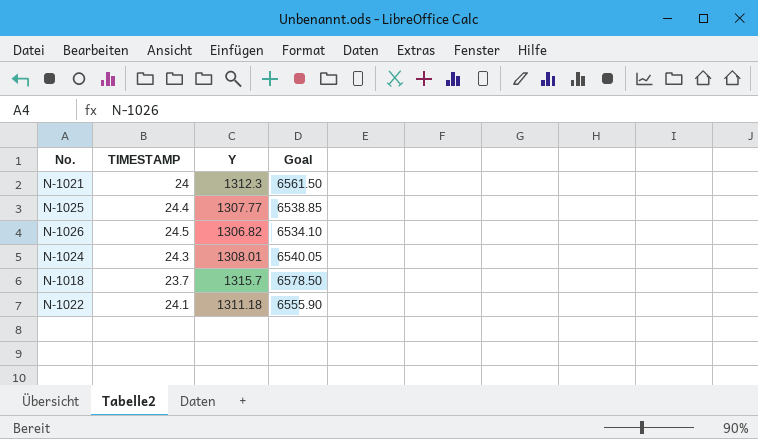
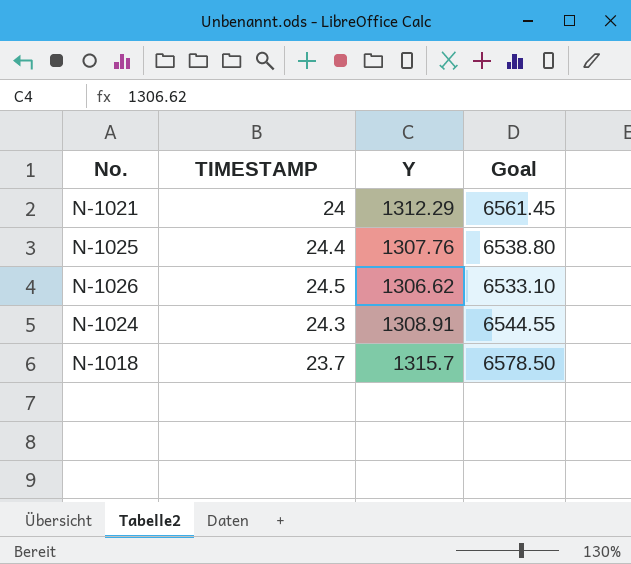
row N-1022: 24.1 | 1311.18 | 6555.90 -> none
N-1021 | Y: 1312.3 -> 1312.29
N-1021 | Goal: 6561.50 -> 6561.45
N-1025 | Y: 1307.77 -> 1307.76
N-1025 | Goal: 6538.85 -> 6538.80
N-1026 | Y: 1306.82 -> 1306.62
N-1026 | Goal: 6534.10 -> 6533.10
N-1024 | Y: 1308.01 -> 1308.91
N-1024 | Goal: 6540.05 -> 6544.55

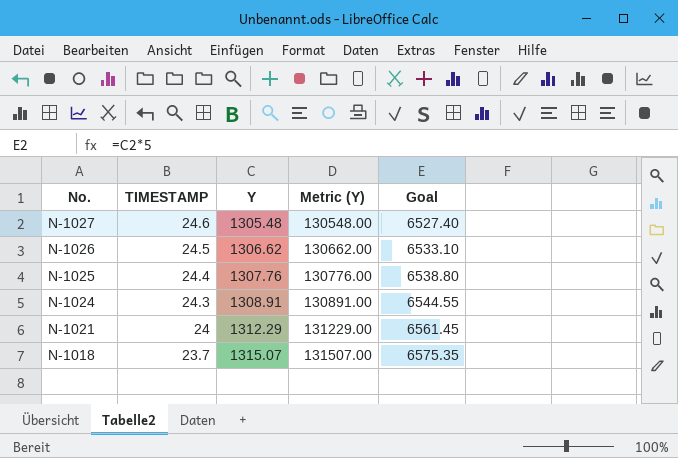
row order: none -> No. descending
column Metric (Y) | formula: none -> [Y] * 100
row N-1027: none -> 24.6 | 1305.48 | 130548.00 | 6527.40
N-1018 | Y: 1315.7 -> 1315.07
N-1018 | Goal: 6578.50 -> 6575.35

